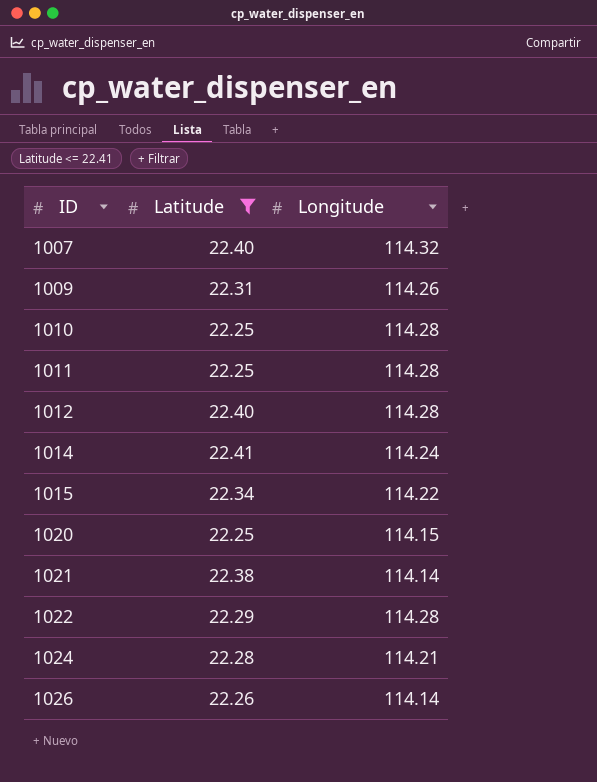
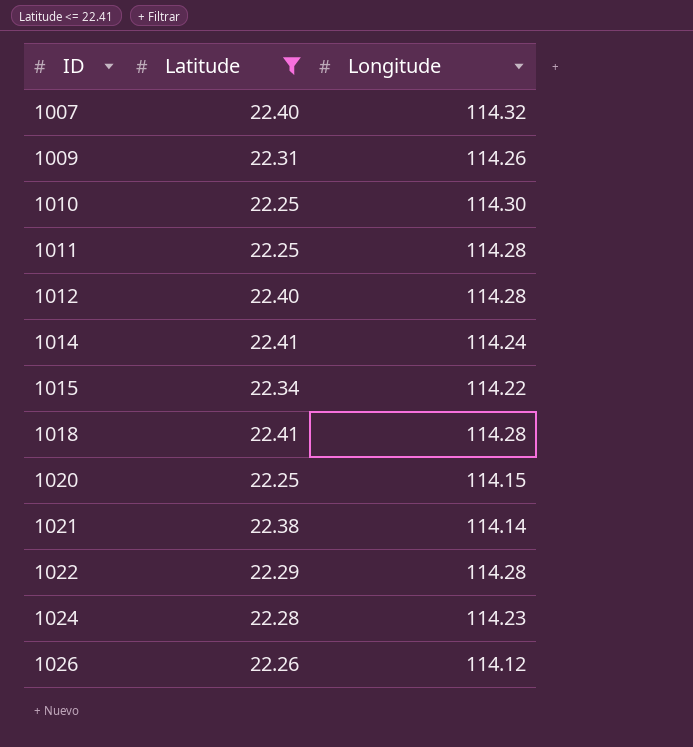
1010 | Longitude: 114.28 -> 114.30
row 1018: none -> 22.41 | 114.28
1024 | Longitude: 114.21 -> 114.23
1026 | Longitude: 114.14 -> 114.12

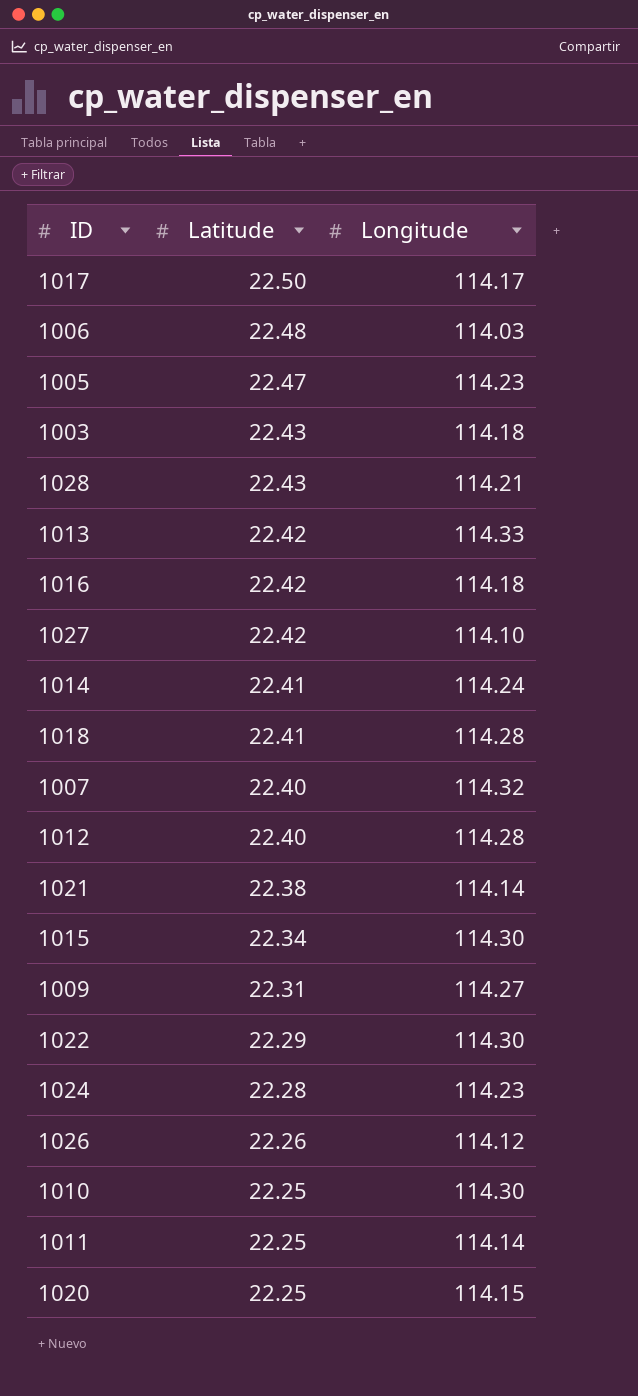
filter: Latitude <= 22.41 -> none
row order: ID ascending -> Latitude descending
1015 | Longitude: 114.22 -> 114.30
1009 | Longitude: 114.26 -> 114.27
1022 | Longitude: 114.28 -> 114.30
1011 | Longitude: 114.28 -> 114.14

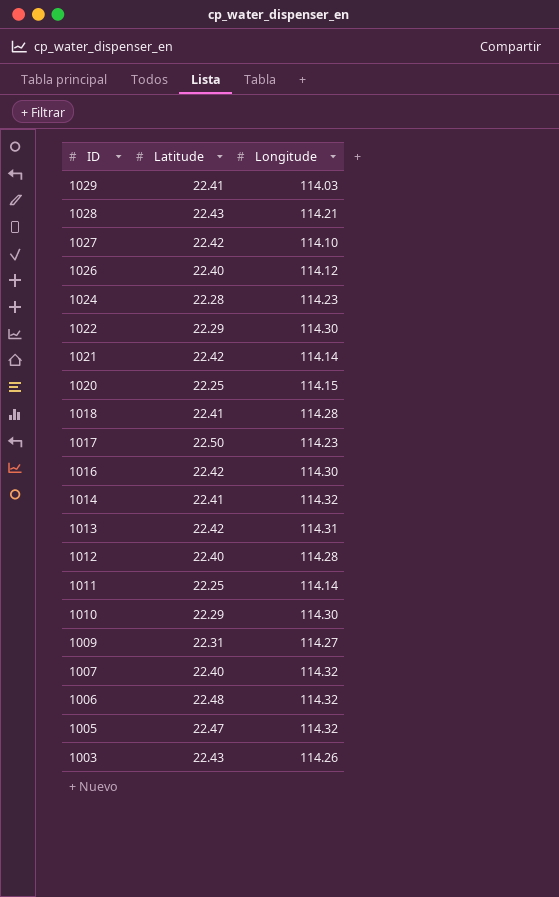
row order: Latitude descending -> ID descending
row 1015: 22.34 | 114.30 -> none
row 1029: none -> 22.41 | 114.03
1026 | Latitude: 22.26 -> 22.40
1021 | Latitude: 22.38 -> 22.42
1017 | Longitude: 114.17 -> 114.23
1016 | Longitude: 114.18 -> 114.30
1014 | Longitude: 114.24 -> 114.32
1013 | Longitude: 114.33 -> 114.31
1010 | Latitude: 22.25 -> 22.29
1006 | Longitude: 114.03 -> 114.32
1005 | Longitude: 114.23 -> 114.32
1003 | Longitude: 114.18 -> 114.26

